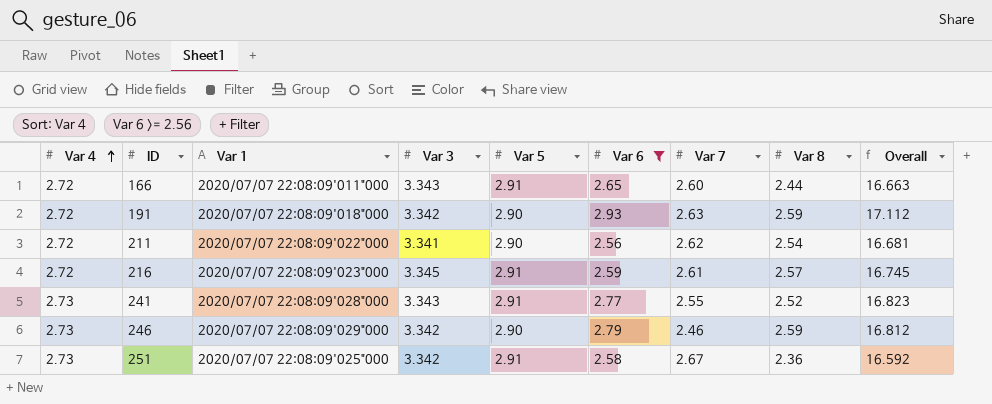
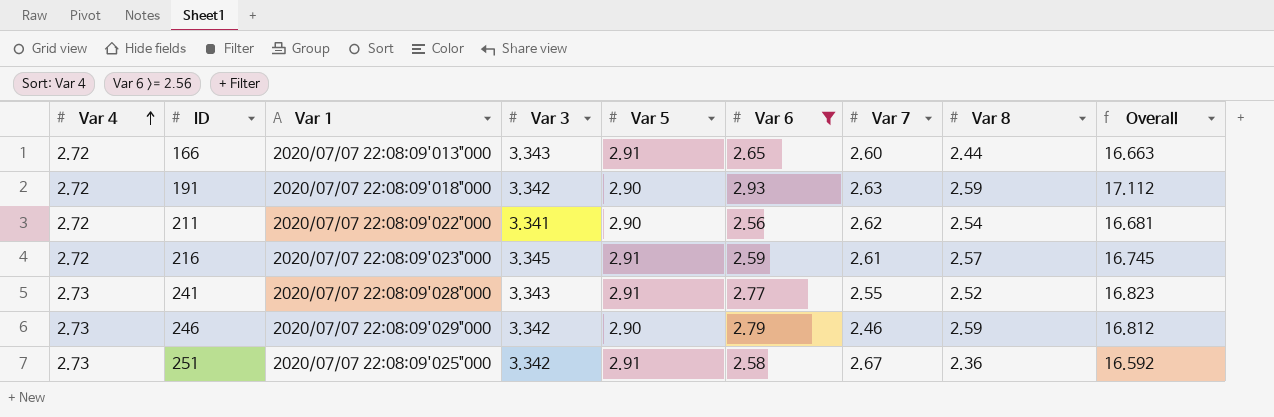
166 | Var 1: 2020/07/07 22:08:09'011"000 -> 2020/07/07 22:08:09'013"000

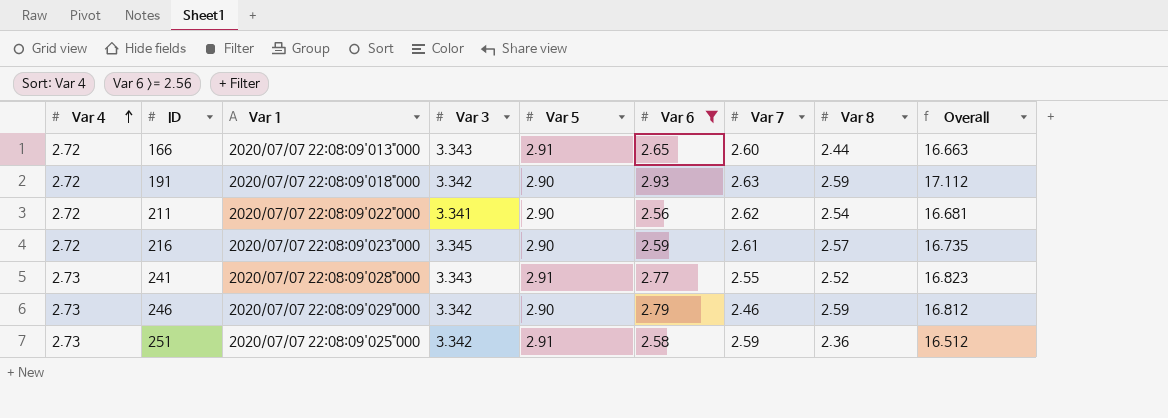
216 | Var 5: 2.91 -> 2.90
216 | Overall: 16.745 -> 16.735
251 | Var 7: 2.67 -> 2.59
251 | Overall: 16.592 -> 16.512

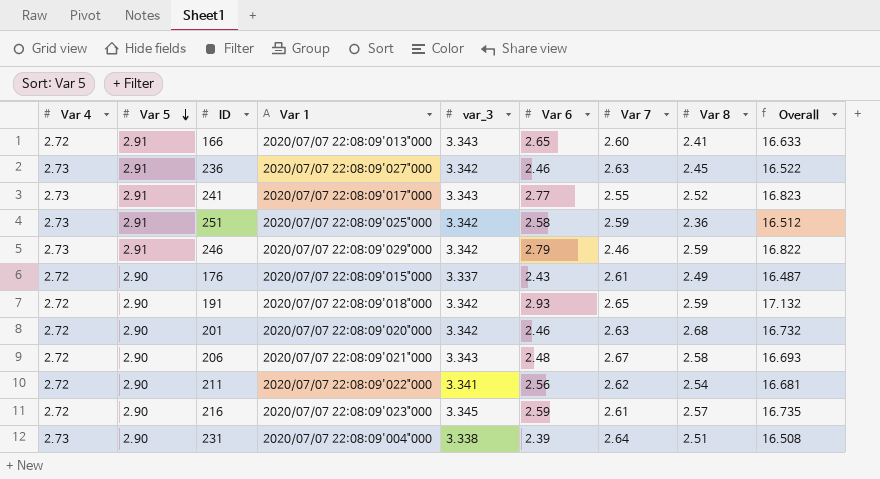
filter: Var 6 >= 2.56 -> none
row order: Var 4 ascending -> Var 5 descending
column Var 5 | position: 5 -> 2
column name: Var 3 -> var_3
166 | Var 8: 2.44 -> 2.41
166 | Overall: 16.663 -> 16.633
241 | Var 1: 2020/07/07 22:08:09'028"000 -> 2020/07/07 22:08:09'017"000
246 | Var 5: 2.90 -> 2.91
246 | Overall: 16.812 -> 16.822
191 | Var 7: 2.63 -> 2.65
191 | Overall: 17.112 -> 17.132

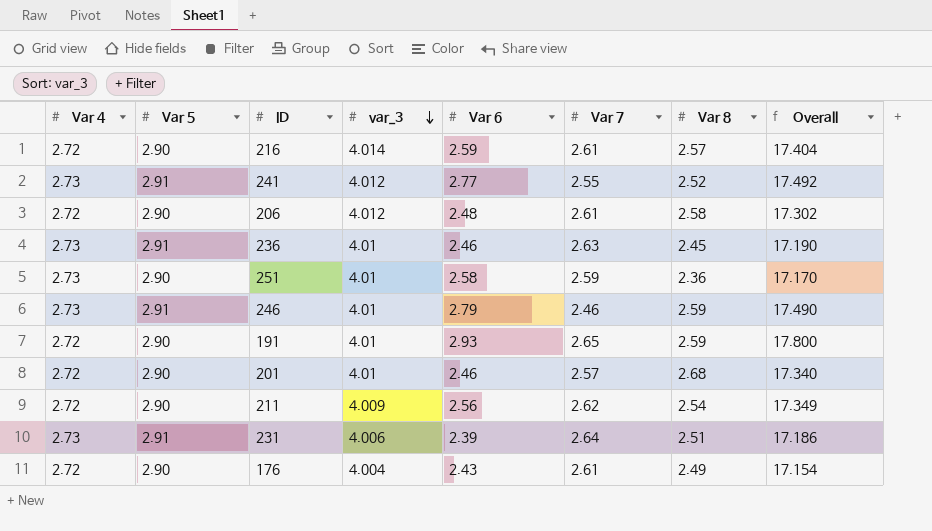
row order: Var 5 descending -> var_3 descending
column Var 1 | position: 4 -> none
row 166: 2.72 | 2.91 | 2020/07/07 22:08:09'013"000 | 3.343 | 2.65 | 2.60 | 2.41 | 16.633 -> none
216 | var_3: 3.345 -> 4.014
216 | Overall: 16.735 -> 17.404
241 | var_3: 3.343 -> 4.012
241 | Overall: 16.823 -> 17.492
206 | var_3: 3.343 -> 4.012
206 | Var 7: 2.67 -> 2.61
206 | Overall: 16.693 -> 17.302
236 | var_3: 3.342 -> 4.01
236 | Overall: 16.522 -> 17.190
251 | Var 5: 2.91 -> 2.90
251 | var_3: 3.342 -> 4.01
251 | Overall: 16.512 -> 17.170
246 | var_3: 3.342 -> 4.01
246 | Overall: 16.822 -> 17.490
191 | var_3: 3.342 -> 4.01
191 | Overall: 17.132 -> 17.800
201 | var_3: 3.342 -> 4.01
201 | Var 7: 2.63 -> 2.57
201 | Overall: 16.732 -> 17.340
211 | var_3: 3.341 -> 4.009
211 | Overall: 16.681 -> 17.349
231 | Var 5: 2.90 -> 2.91
231 | var_3: 3.338 -> 4.006
231 | Overall: 16.508 -> 17.186
176 | var_3: 3.337 -> 4.004
176 | Overall: 16.487 -> 17.154

